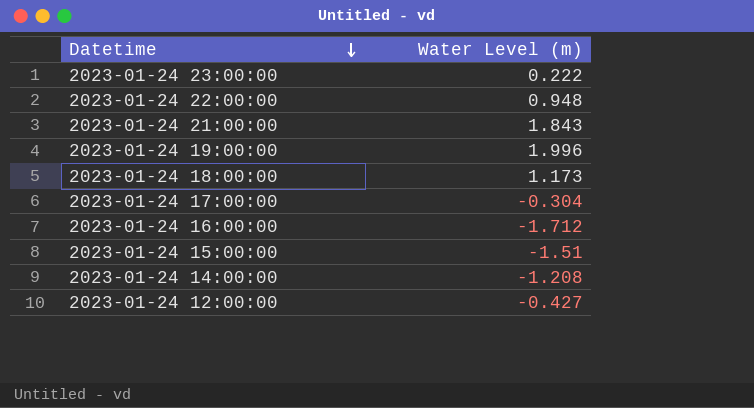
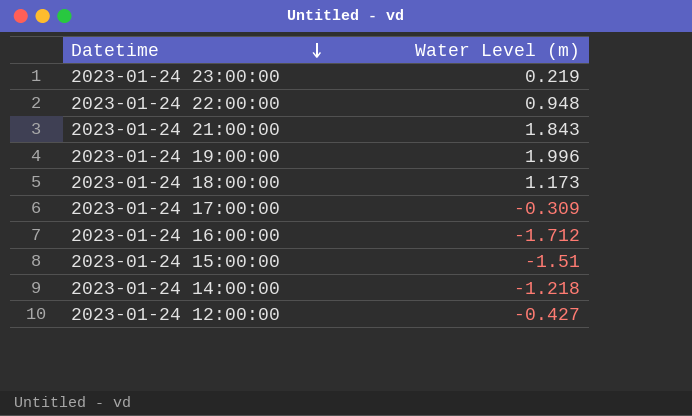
2023-01-24 23:00:00 | Water Level (m): 0.222 -> 0.219
2023-01-24 17:00:00 | Water Level (m): -0.304 -> -0.309
2023-01-24 14:00:00 | Water Level (m): -1.208 -> -1.218

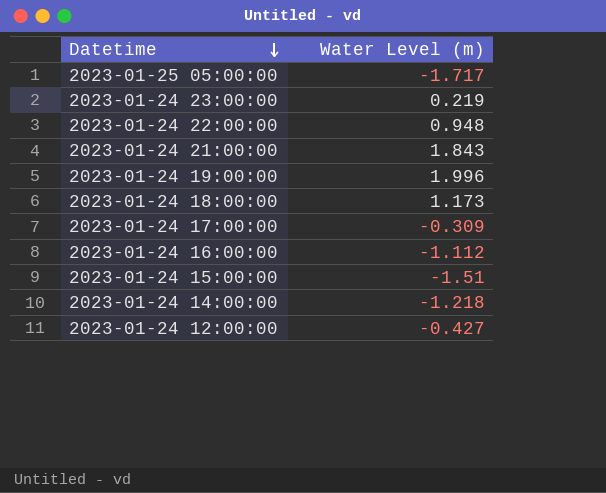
row 2023-01-25 05:00:00: none -> -1.717
2023-01-24 16:00:00 | Water Level (m): -1.712 -> -1.112

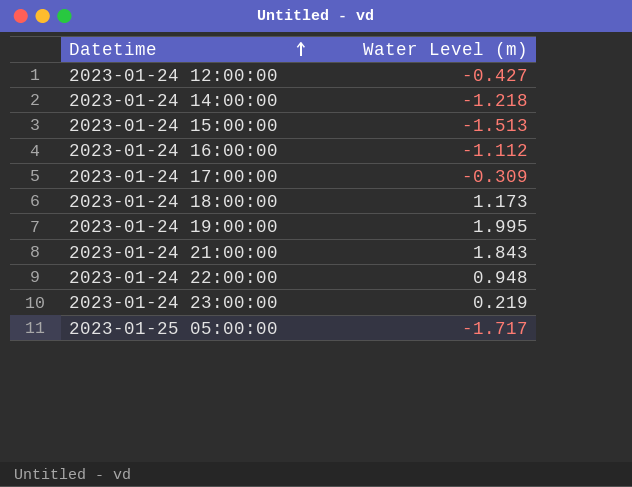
row order: Datetime descending -> Datetime ascending
2023-01-24 15:00:00 | Water Level (m): -1.51 -> -1.513
2023-01-24 19:00:00 | Water Level (m): 1.996 -> 1.995

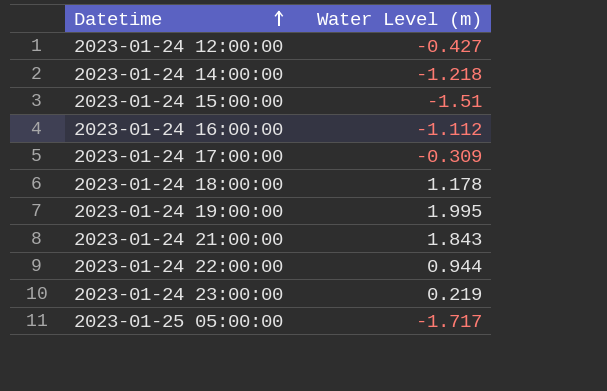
2023-01-24 15:00:00 | Water Level (m): -1.513 -> -1.51
2023-01-24 18:00:00 | Water Level (m): 1.173 -> 1.178
2023-01-24 22:00:00 | Water Level (m): 0.948 -> 0.944

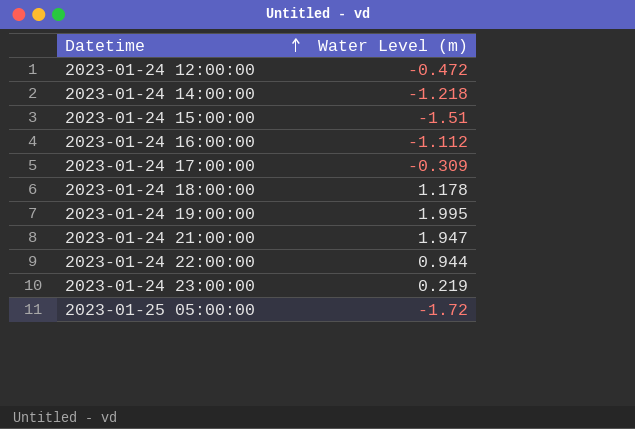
2023-01-24 12:00:00 | Water Level (m): -0.427 -> -0.472
2023-01-24 21:00:00 | Water Level (m): 1.843 -> 1.947
2023-01-25 05:00:00 | Water Level (m): -1.717 -> -1.72

